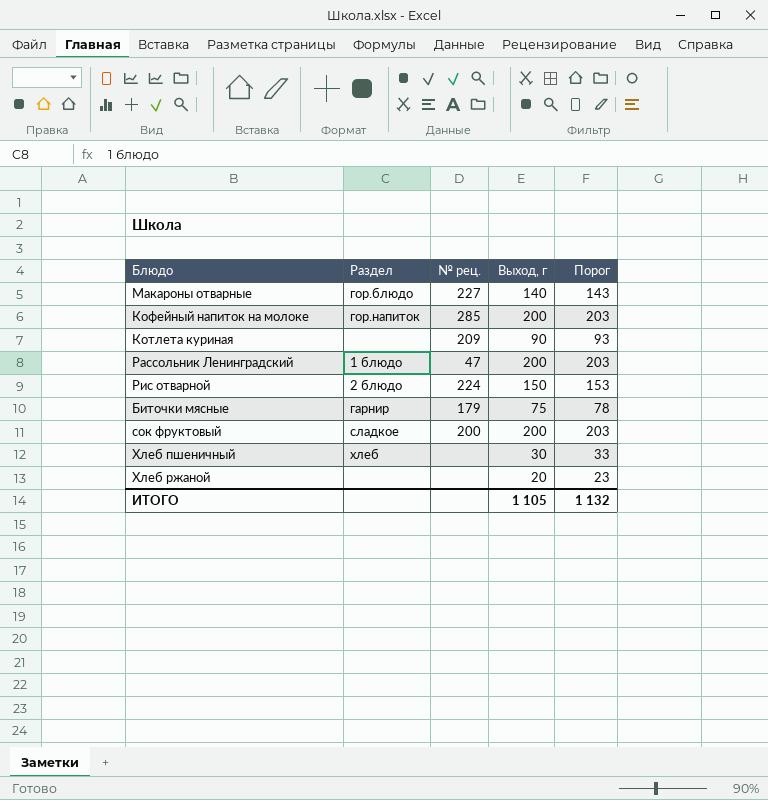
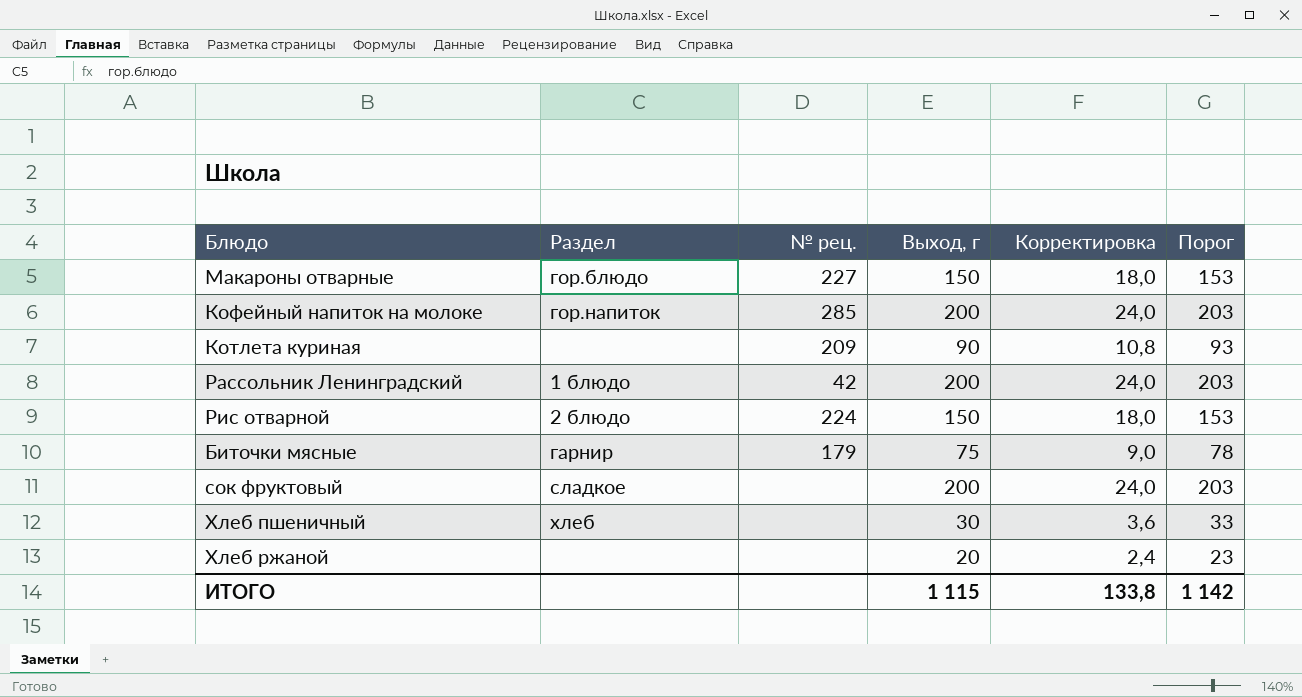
column Корректировка | formula: none -> [Выход, г] * 0,12
Макароны отварные | Выход, г: 140 -> 150
Макароны отварные | Порог: 143 -> 153
Рассольник Ленинградский | № рец.: 47 -> 42
сок фруктовый | № рец.: 200 -> none
ИТОГО | Выход, г: 1 105 -> 1 115
ИТОГО | Порог: 1 132 -> 1 142

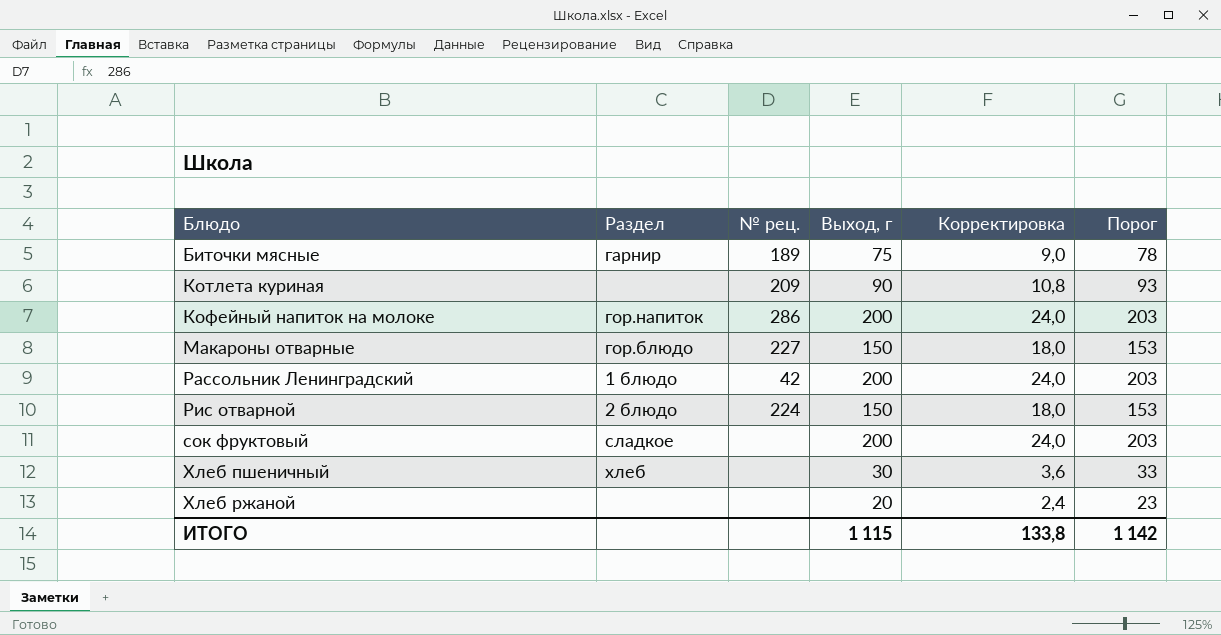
row order: none -> Блюдо ascending
Биточки мясные | № рец.: 179 -> 189
Кофейный напиток на молоке | № рец.: 285 -> 286

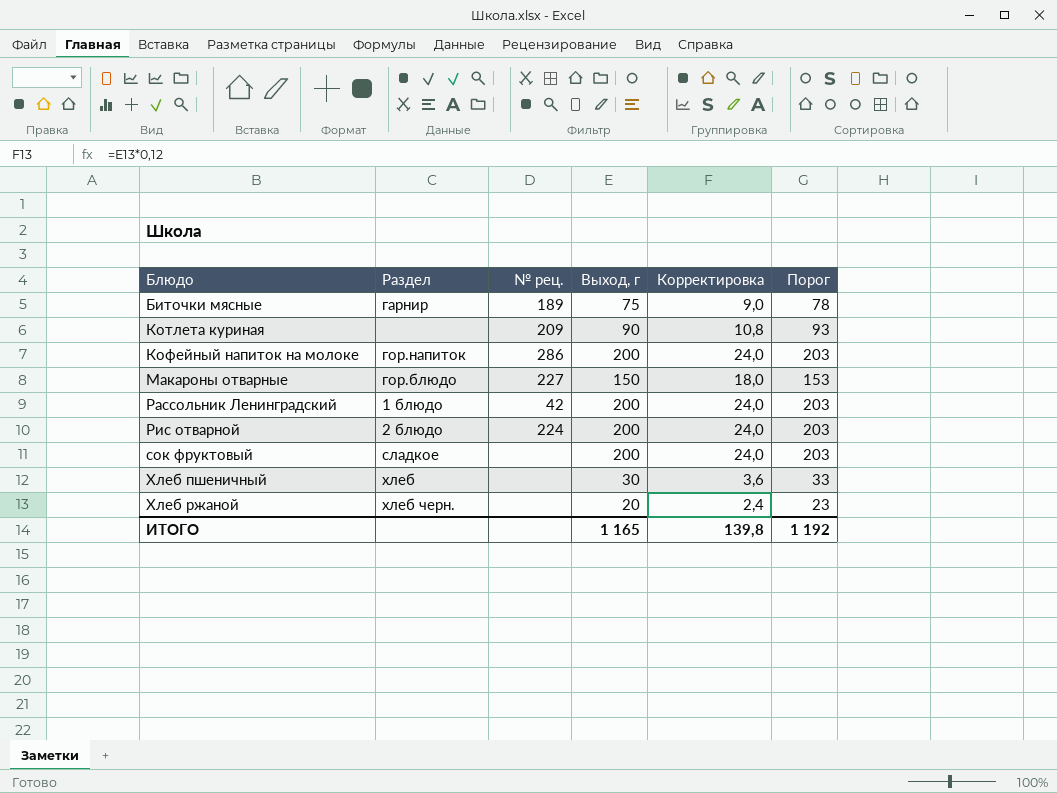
Рис отварной | Выход, г: 150 -> 200
Рис отварной | Корректировка: 18,0 -> 24,0
Рис отварной | Порог: 153 -> 203
Хлеб ржаной | Раздел: none -> хлеб черн.
ИТОГО | Выход, г: 1 115 -> 1 165
ИТОГО | Корректировка: 133,8 -> 139,8
ИТОГО | Порог: 1 142 -> 1 192

